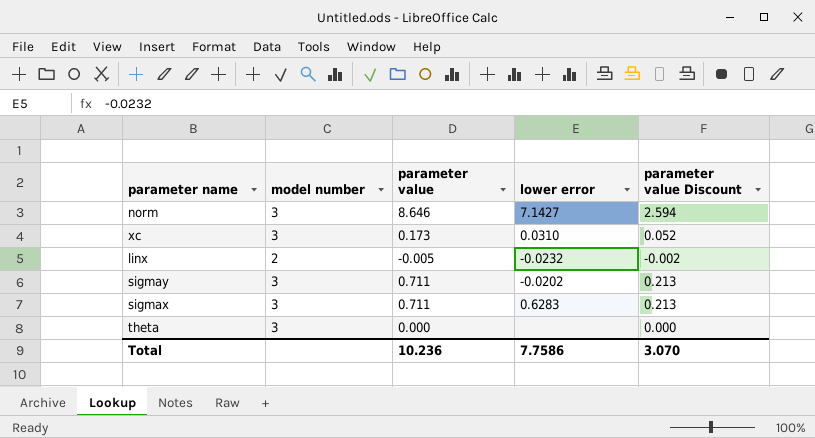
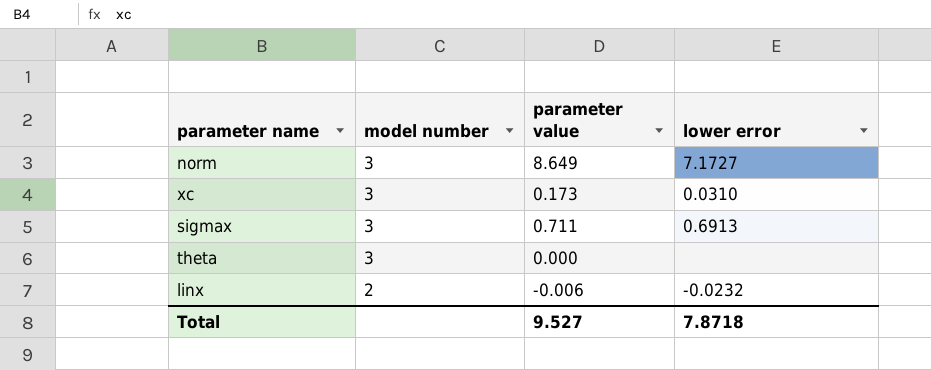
row order: none -> model number descending
column parameter value Discount | formula: [parameter value] * 0.3 -> none
row sigmay: 3 | 0.711 | -0.0202 | 0.213 -> none
norm | parameter value: 8.646 -> 8.649
norm | lower error: 7.1427 -> 7.1727
sigmax | lower error: 0.6283 -> 0.6913
linx | parameter value: -0.005 -> -0.006
Total | parameter value: 10.236 -> 9.527
Total | lower error: 7.7586 -> 7.8718

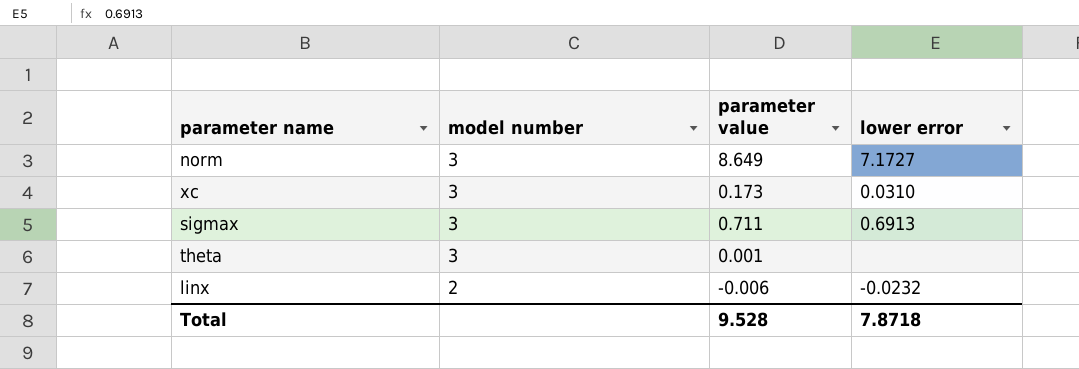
theta | parameter value: 0.000 -> 0.001
Total | parameter value: 9.527 -> 9.528

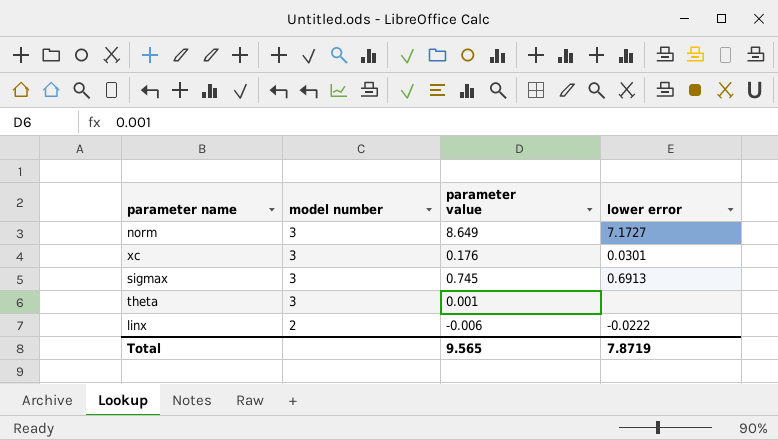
xc | parameter value: 0.173 -> 0.176
xc | lower error: 0.0310 -> 0.0301
sigmax | parameter value: 0.711 -> 0.745
linx | lower error: -0.0232 -> -0.0222
Total | parameter value: 9.528 -> 9.565
Total | lower error: 7.8718 -> 7.8719

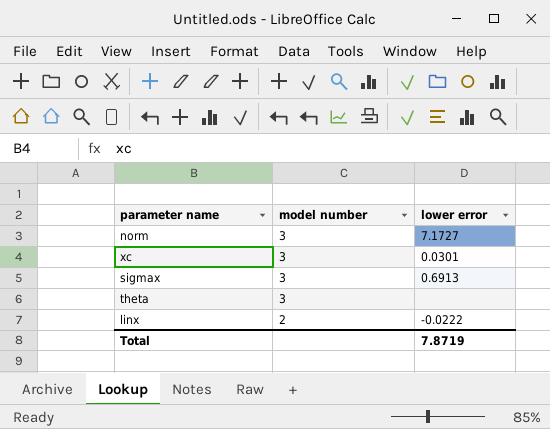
column parameter value | position: 3 -> none

